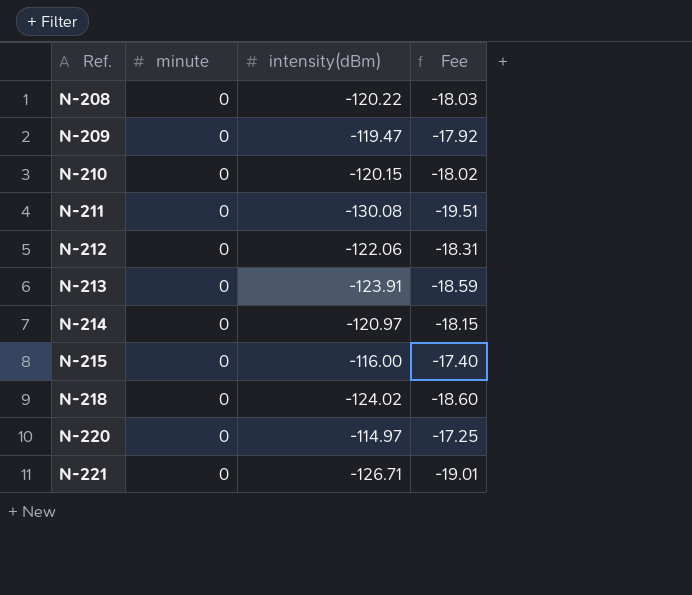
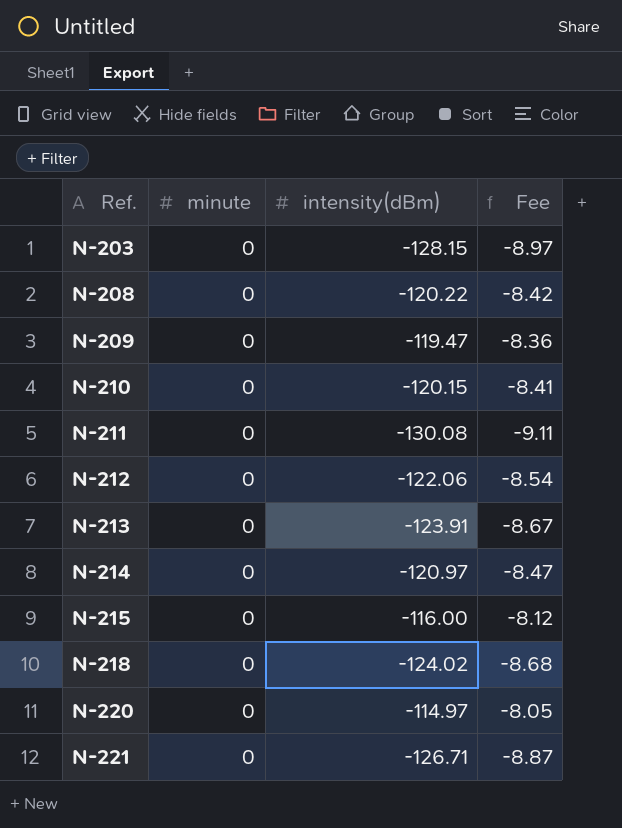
column Fee | formula: [intensity(dBm)] * 0.15 -> [intensity(dBm)] * 0.07
row N-203: none -> 0 | -128.15 | -8.97

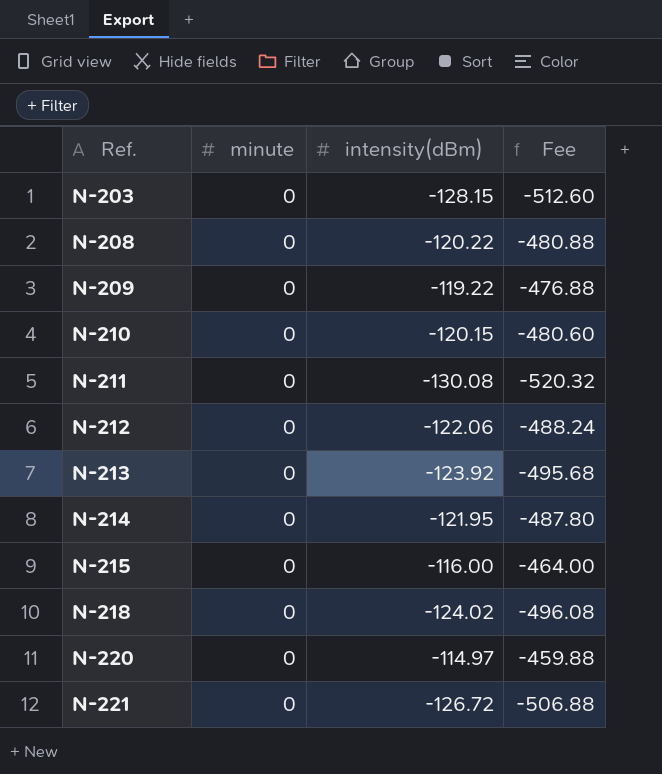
column Fee | formula: [intensity(dBm)] * 0.07 -> [intensity(dBm)] * 4
N-209 | intensity(dBm): -119.47 -> -119.22
N-213 | intensity(dBm): -123.91 -> -123.92
N-214 | intensity(dBm): -120.97 -> -121.95
N-221 | intensity(dBm): -126.71 -> -126.72

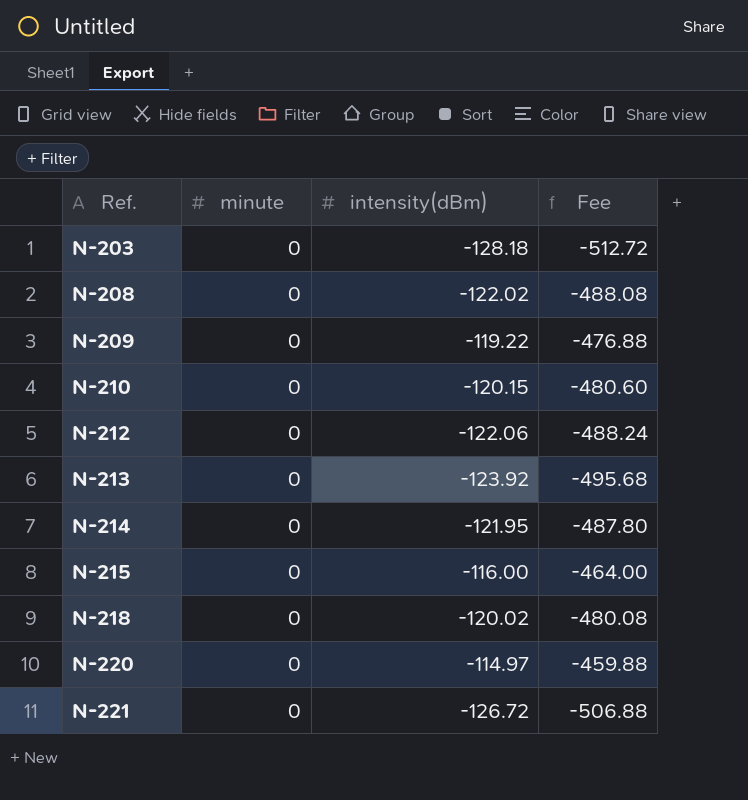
row N-211: 0 | -130.08 | -520.32 -> none
N-203 | intensity(dBm): -128.15 -> -128.18
N-203 | Fee: -512.60 -> -512.72
N-208 | intensity(dBm): -120.22 -> -122.02
N-208 | Fee: -480.88 -> -488.08
N-218 | intensity(dBm): -124.02 -> -120.02
N-218 | Fee: -496.08 -> -480.08

